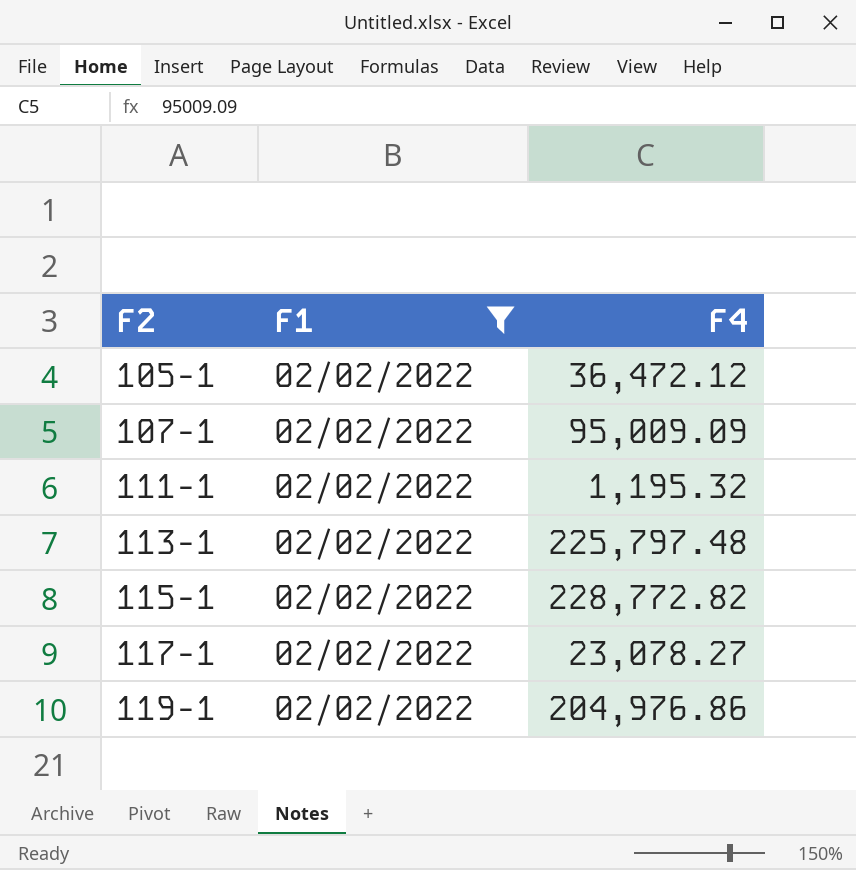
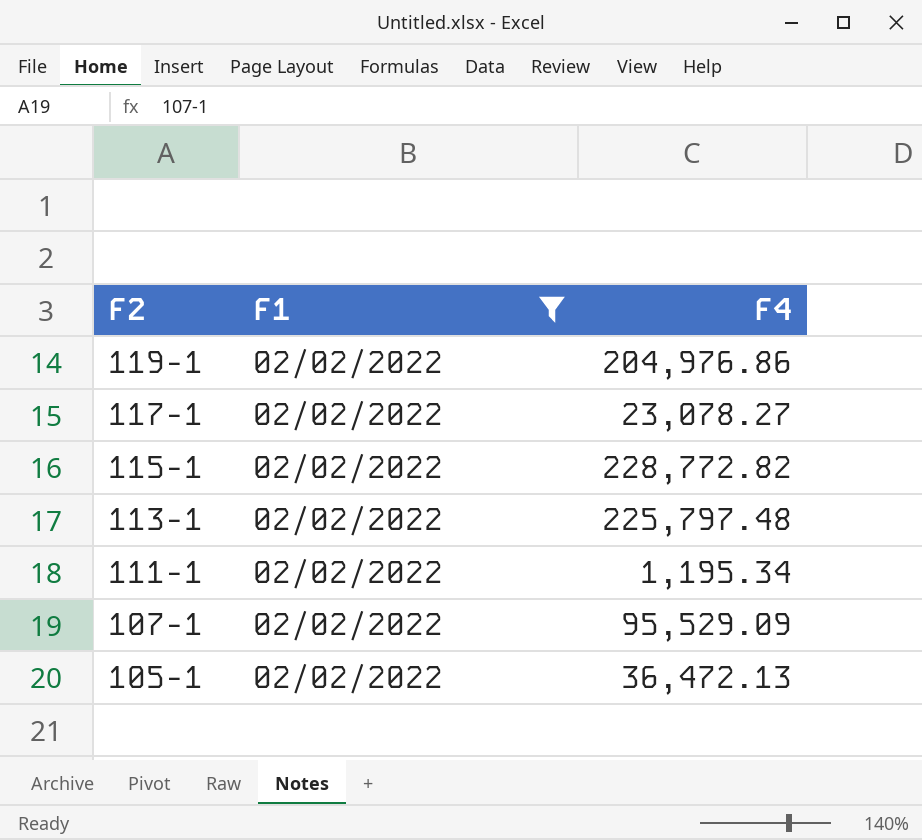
row order: F2 ascending -> F2 descending
111-1 | F4: 1,195.32 -> 1,195.34
107-1 | F4: 95,009.09 -> 95,529.09
105-1 | F4: 36,472.12 -> 36,472.13

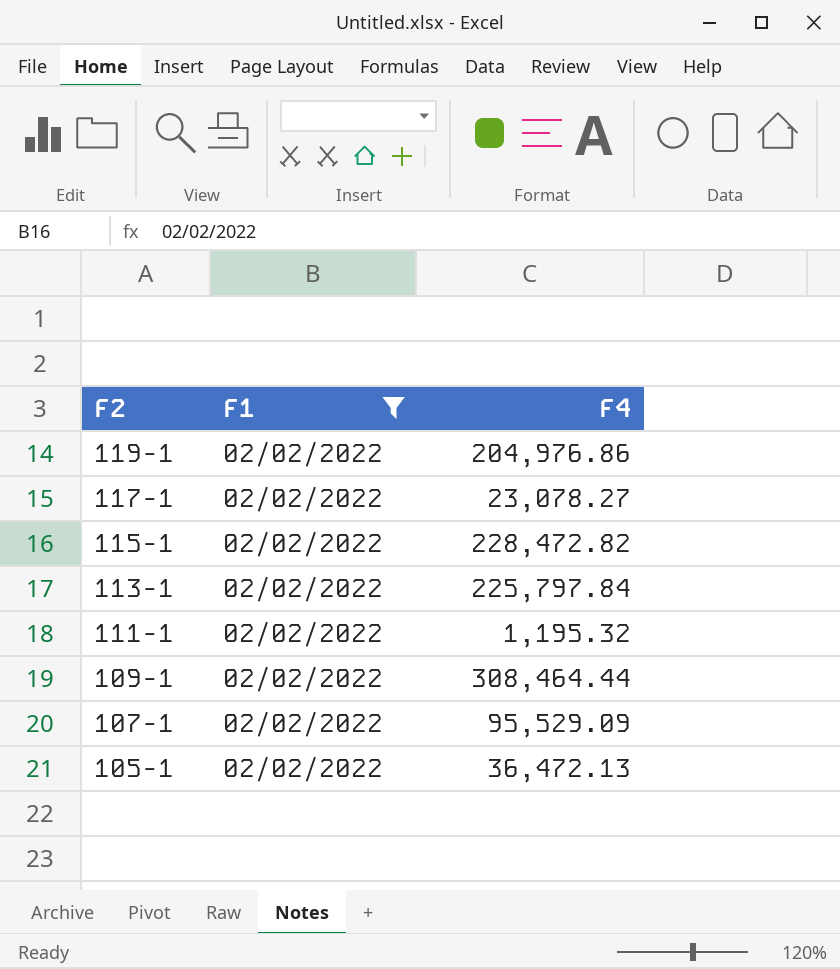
115-1 | F4: 228,772.82 -> 228,472.82
113-1 | F4: 225,797.48 -> 225,797.84
111-1 | F4: 1,195.34 -> 1,195.32
row 109-1: none -> 02/02/2022 | 308,464.44

